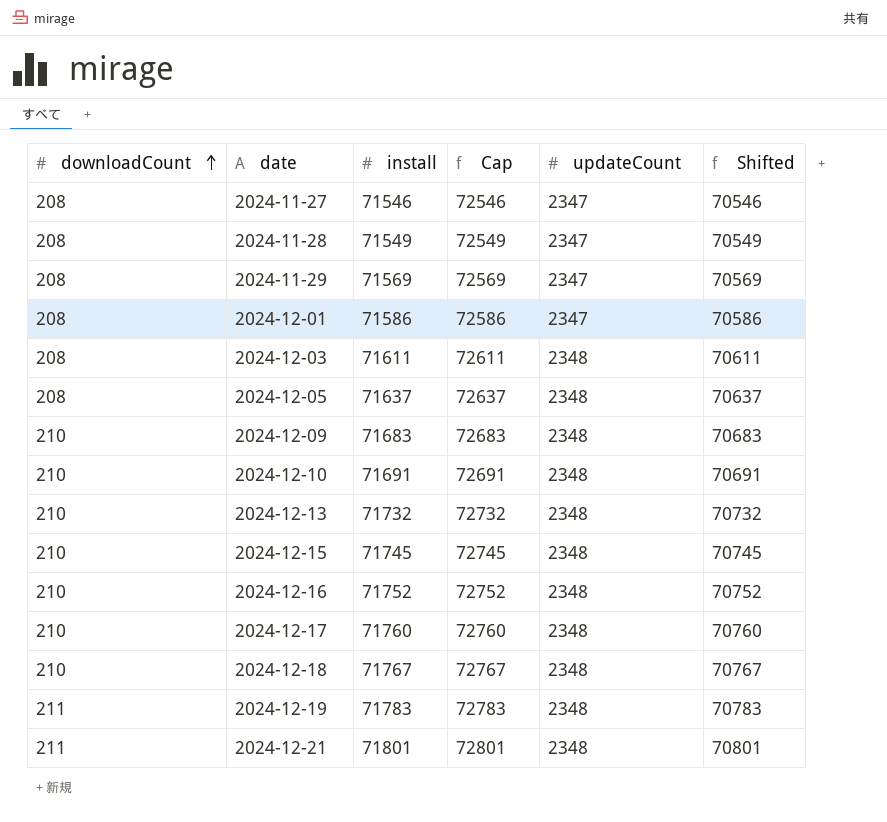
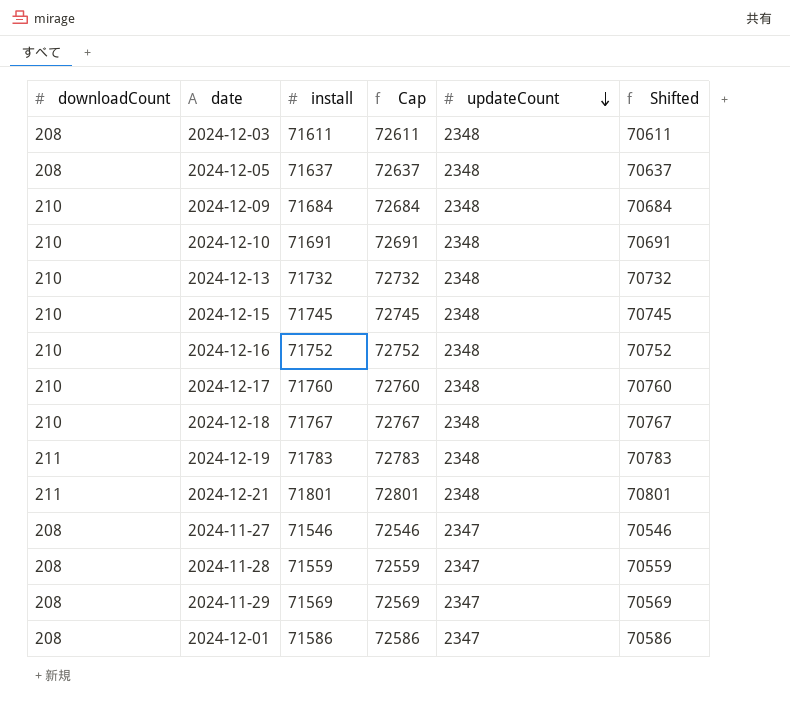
row order: downloadCount ascending -> updateCount descending
2024-12-09 | install: 71683 -> 71684
2024-12-09 | Cap: 72683 -> 72684
2024-12-09 | Shifted: 70683 -> 70684
2024-11-28 | install: 71549 -> 71559
2024-11-28 | Cap: 72549 -> 72559
2024-11-28 | Shifted: 70549 -> 70559

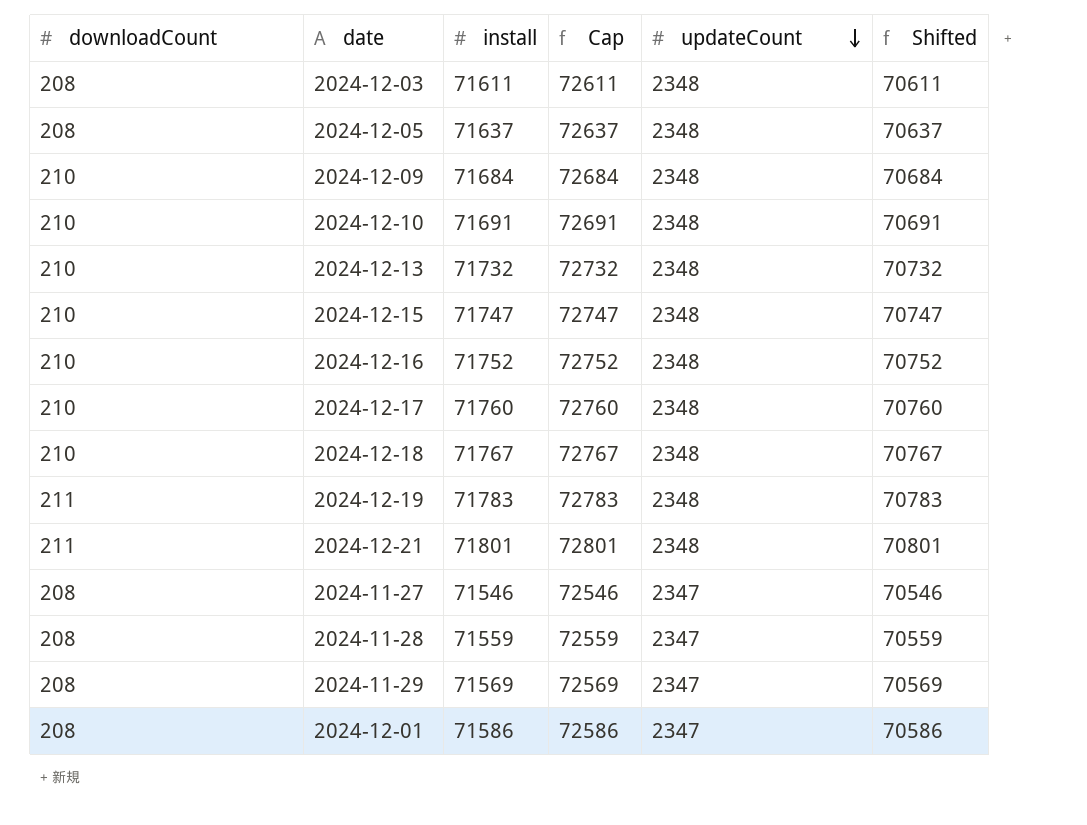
2024-12-15 | install: 71745 -> 71747
2024-12-15 | Cap: 72745 -> 72747
2024-12-15 | Shifted: 70745 -> 70747

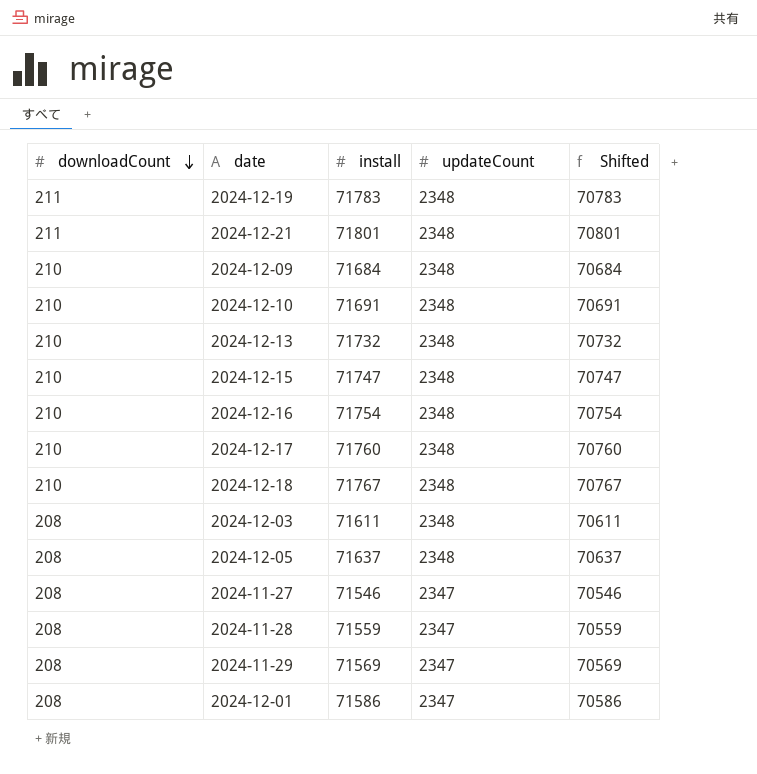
row order: updateCount descending -> downloadCount descending
column Cap | formula: [install] + 1000 -> none
2024-12-16 | install: 71752 -> 71754
2024-12-16 | Shifted: 70752 -> 70754

